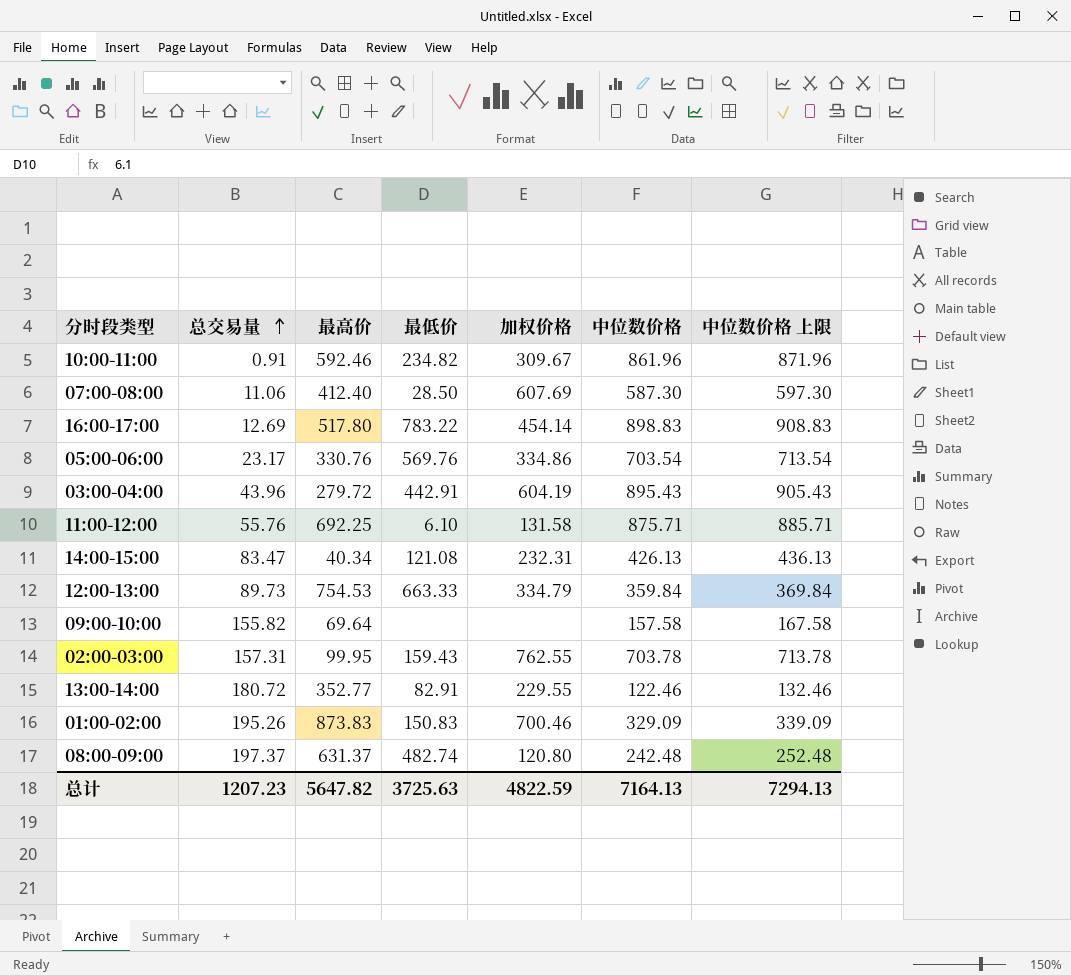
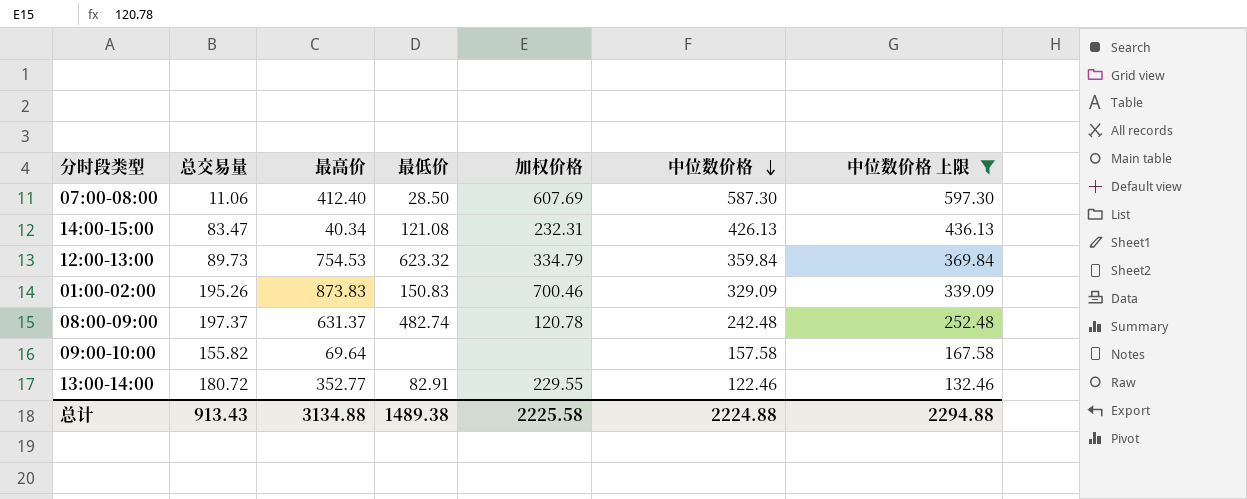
filter: none -> 中位数价格 上限 <= 597.30
row order: 总交易量 ascending -> 中位数价格 descending
12:00-13:00 | 最低价: 663.33 -> 623.32
08:00-09:00 | 加权价格: 120.80 -> 120.78
总计 | 总交易量: 1207.23 -> 913.43
总计 | 最高价: 5647.82 -> 3134.88
总计 | 最低价: 3725.63 -> 1489.38
总计 | 加权价格: 4822.59 -> 2225.58
总计 | 中位数价格: 7164.13 -> 2224.88
总计 | 中位数价格 上限: 7294.13 -> 2294.88

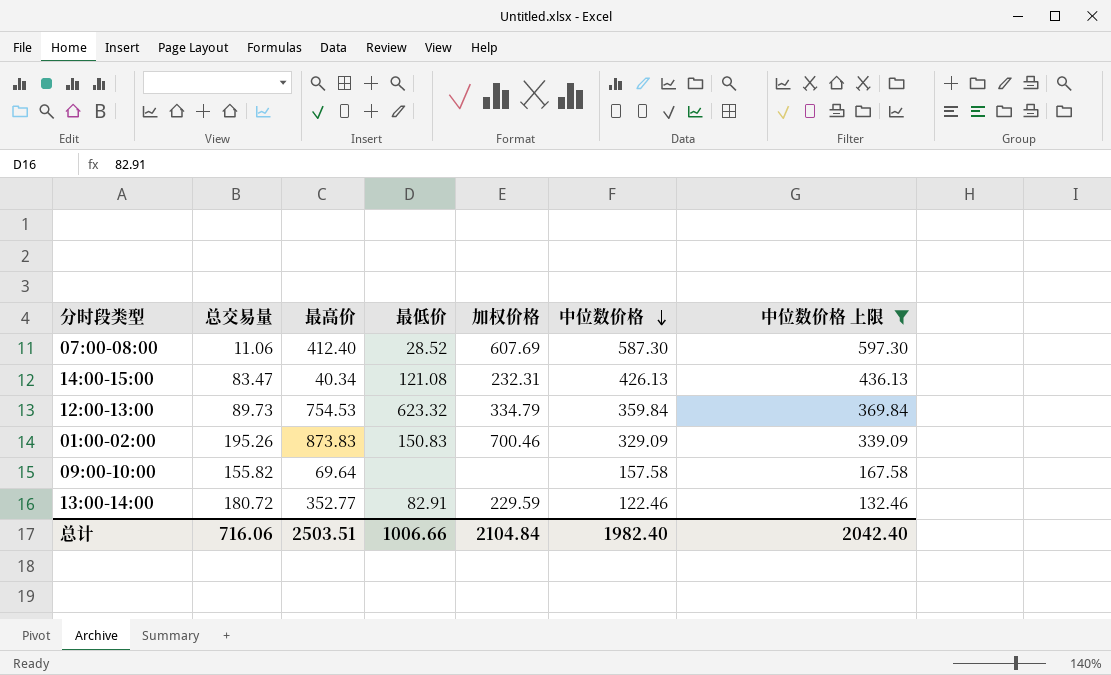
row 08:00-09:00: 197.37 | 631.37 | 482.74 | 120.78 | 242.48 | 252.48 -> none
07:00-08:00 | 最低价: 28.50 -> 28.52
13:00-14:00 | 加权价格: 229.55 -> 229.59
总计 | 总交易量: 913.43 -> 716.06
总计 | 最高价: 3134.88 -> 2503.51
总计 | 最低价: 1489.38 -> 1006.66
总计 | 加权价格: 2225.58 -> 2104.84
总计 | 中位数价格: 2224.88 -> 1982.40
总计 | 中位数价格 上限: 2294.88 -> 2042.40

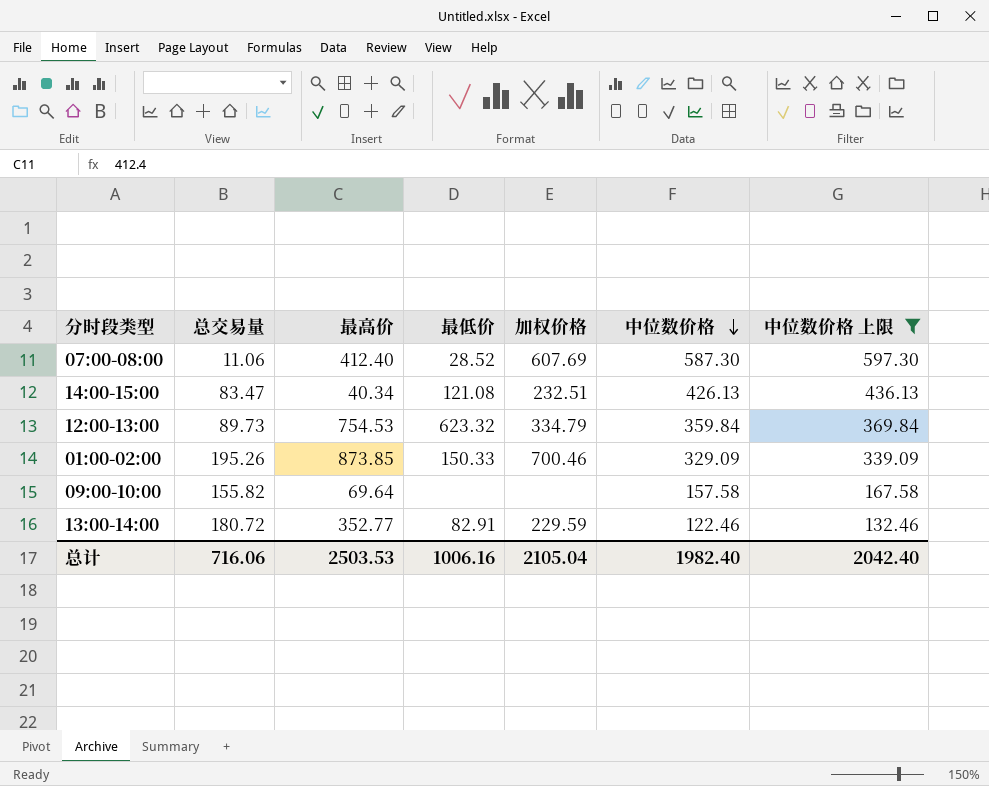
14:00-15:00 | 加权价格: 232.31 -> 232.51
01:00-02:00 | 最高价: 873.83 -> 873.85
01:00-02:00 | 最低价: 150.83 -> 150.33
总计 | 最高价: 2503.51 -> 2503.53
总计 | 最低价: 1006.66 -> 1006.16
总计 | 加权价格: 2104.84 -> 2105.04

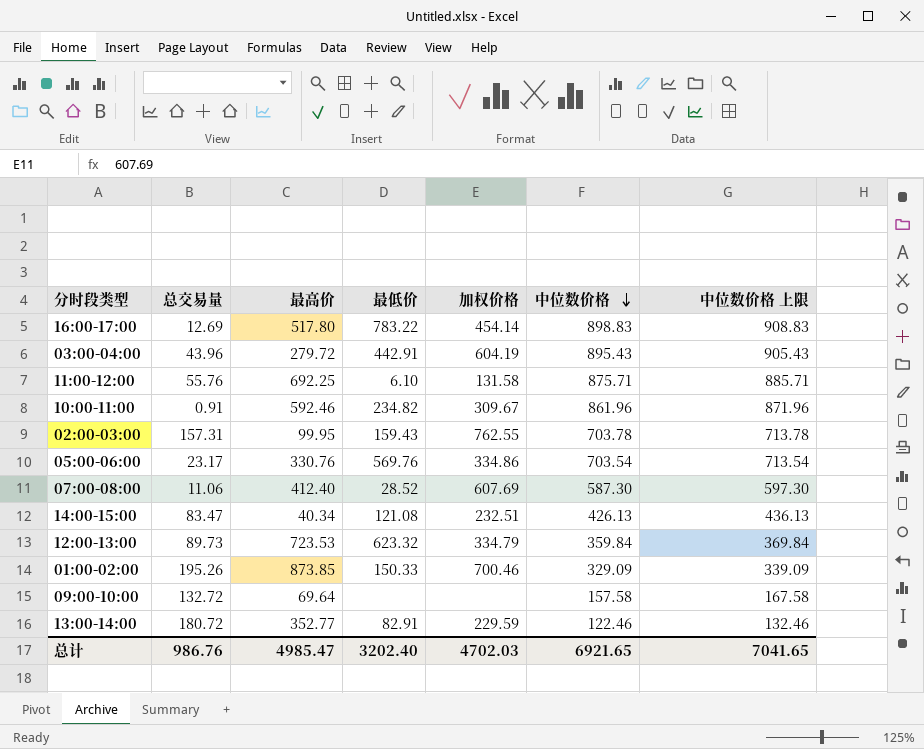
filter: 中位数价格 上限 <= 597.30 -> none
12:00-13:00 | 最高价: 754.53 -> 723.53
09:00-10:00 | 总交易量: 155.82 -> 132.72
总计 | 总交易量: 716.06 -> 986.76
总计 | 最高价: 2503.53 -> 4985.47
总计 | 最低价: 1006.16 -> 3202.40
总计 | 加权价格: 2105.04 -> 4702.03
总计 | 中位数价格: 1982.40 -> 6921.65
总计 | 中位数价格 上限: 2042.40 -> 7041.65

